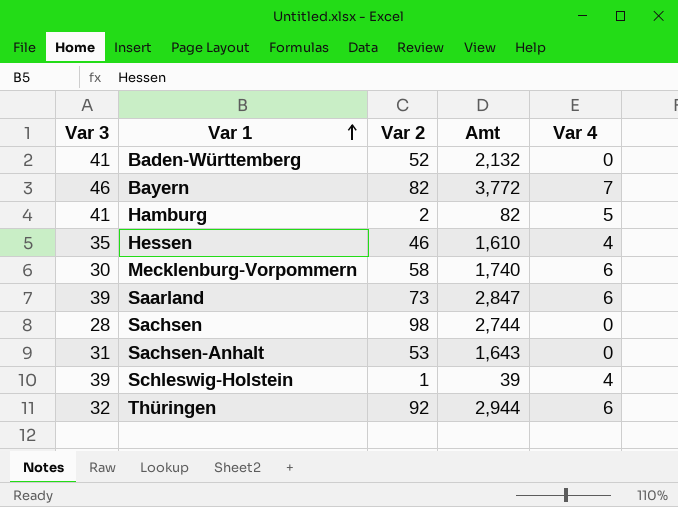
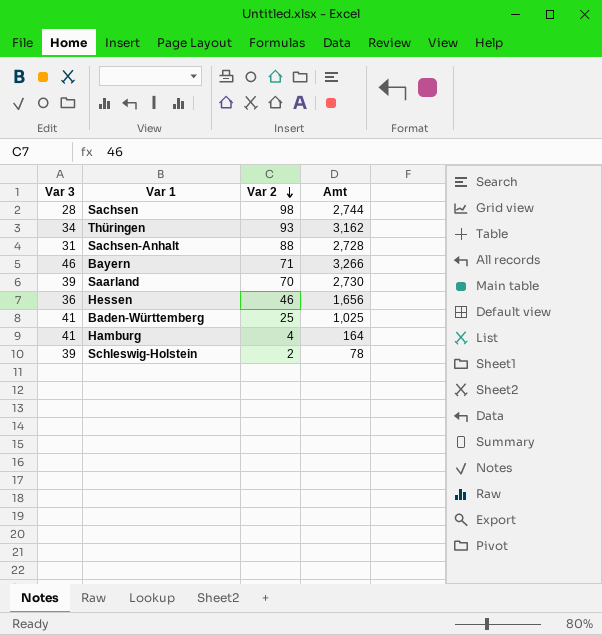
row order: Var 1 ascending -> Var 2 descending
column Var 4 | position: 5 -> none
row Mecklenburg-Vorpommern: 30 | 58 | 1,740 | 6 -> none
Thüringen | Var 3: 32 -> 34
Thüringen | Var 2: 92 -> 93
Thüringen | Amt: 2,944 -> 3,162
Sachsen-Anhalt | Var 2: 53 -> 88
Sachsen-Anhalt | Amt: 1,643 -> 2,728
Bayern | Var 2: 82 -> 71
Bayern | Amt: 3,772 -> 3,266
Saarland | Var 2: 73 -> 70
Saarland | Amt: 2,847 -> 2,730
Hessen | Var 3: 35 -> 36
Hessen | Amt: 1,610 -> 1,656
Baden-Württemberg | Var 2: 52 -> 25
Baden-Württemberg | Amt: 2,132 -> 1,025
Hamburg | Var 2: 2 -> 4
Hamburg | Amt: 82 -> 164
Schleswig-Holstein | Var 2: 1 -> 2
Schleswig-Holstein | Amt: 39 -> 78

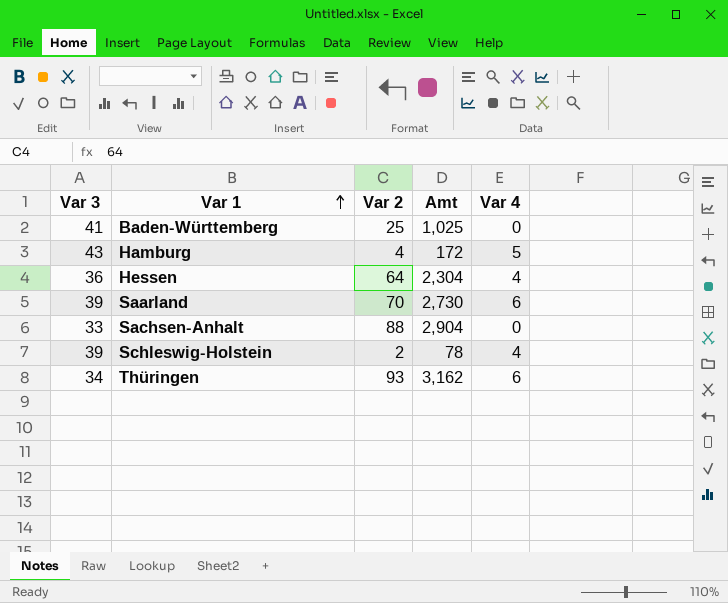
row order: Var 2 descending -> Var 1 ascending
column Var 4 | position: none -> 5
row Sachsen: 28 | 98 | 2,744 -> none
row Bayern: 46 | 71 | 3,266 -> none
Hamburg | Var 3: 41 -> 43
Hamburg | Amt: 164 -> 172
Hessen | Var 2: 46 -> 64
Hessen | Amt: 1,656 -> 2,304
Sachsen-Anhalt | Var 3: 31 -> 33
Sachsen-Anhalt | Amt: 2,728 -> 2,904

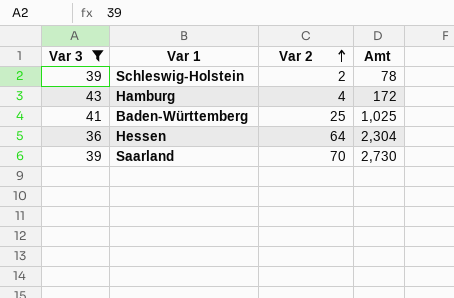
filter: none -> Var 3 >= 36
row order: Var 1 ascending -> Var 2 ascending
column Var 4 | position: 5 -> none

